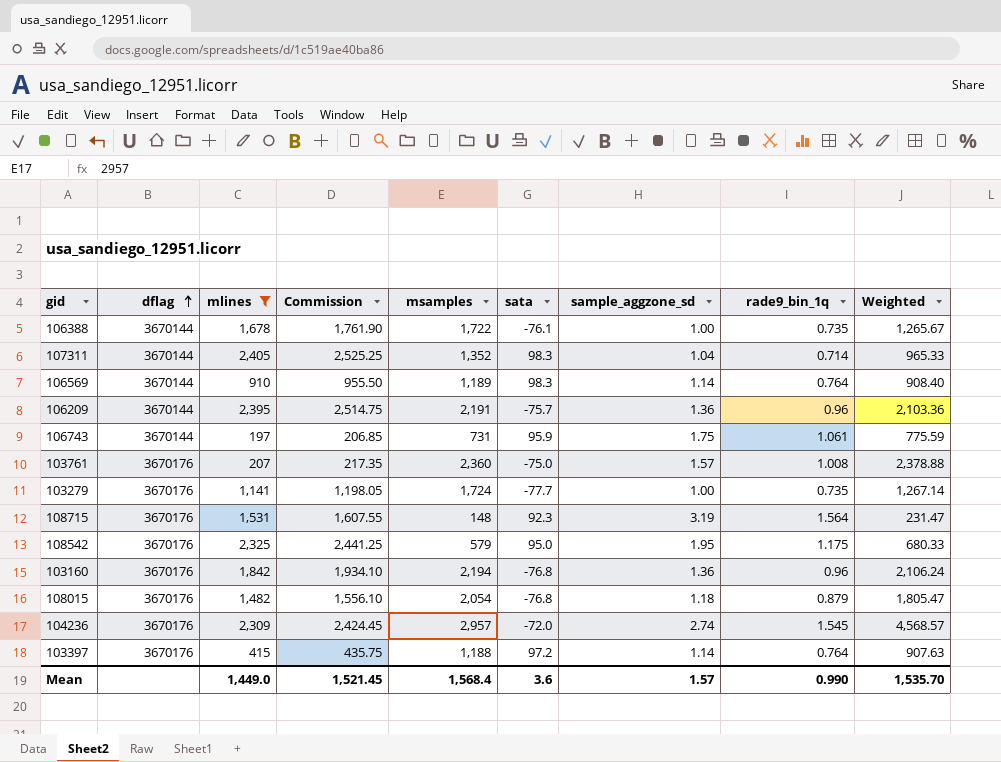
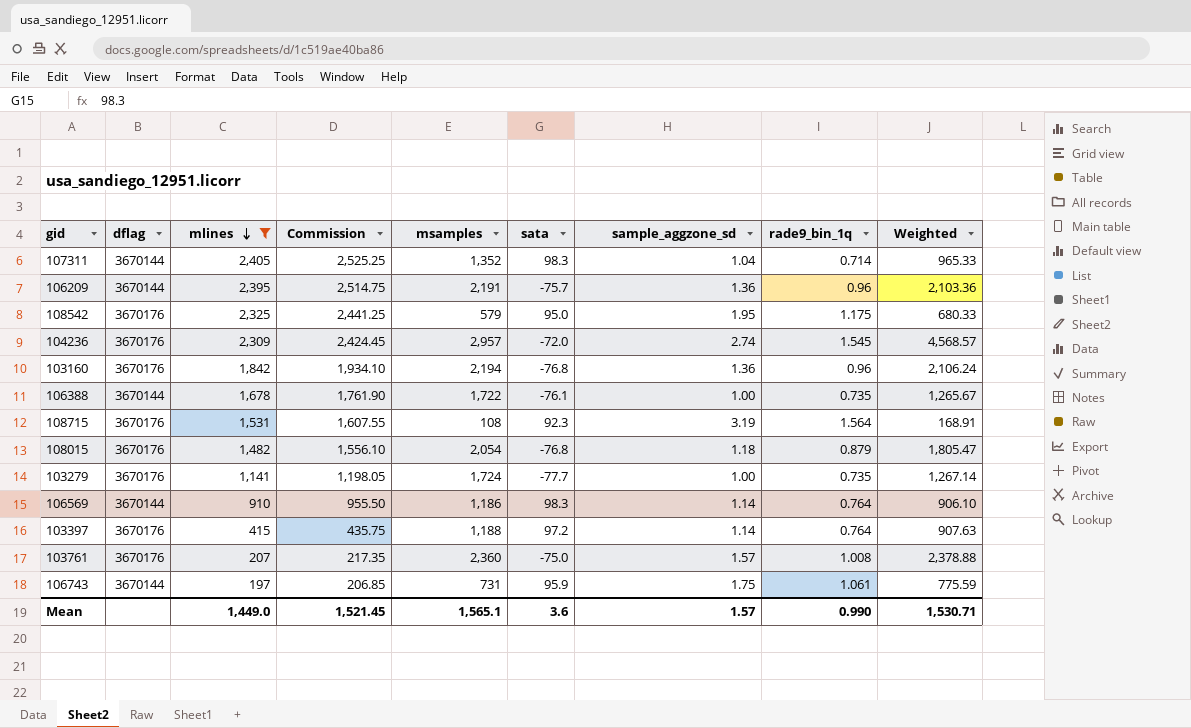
row order: dflag ascending -> mlines descending
108715 | msamples: 148 -> 108
108715 | Weighted: 231.47 -> 168.91
106569 | msamples: 1,189 -> 1,186
106569 | Weighted: 908.40 -> 906.10
Mean | msamples: 1,568.4 -> 1,565.1
Mean | Weighted: 1,535.70 -> 1,530.71

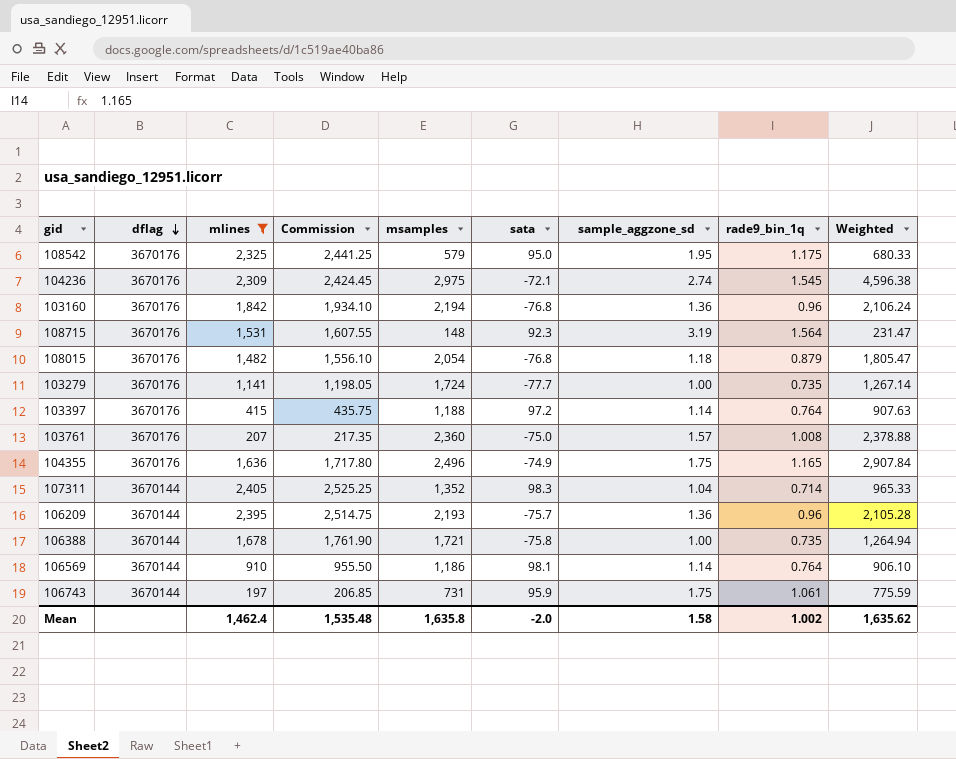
row order: mlines descending -> dflag descending
104236 | msamples: 2,957 -> 2,975
104236 | sata: -72.0 -> -72.1
104236 | Weighted: 4,568.57 -> 4,596.38
108715 | msamples: 108 -> 148
108715 | Weighted: 168.91 -> 231.47
row 104355: none -> 3670176 | 1,636 | 1,717.80 | 2,496 | -74.9 | 1.75 | 1.165 | 2,907.84
106209 | msamples: 2,191 -> 2,193
106209 | Weighted: 2,103.36 -> 2,105.28
106388 | msamples: 1,722 -> 1,721
106388 | sata: -76.1 -> -75.8
106388 | Weighted: 1,265.67 -> 1,264.94
106569 | sata: 98.3 -> 98.1
Mean | mlines: 1,449.0 -> 1,462.4
Mean | Commission: 1,521.45 -> 1,535.48
Mean | msamples: 1,565.1 -> 1,635.8
Mean | sata: 3.6 -> -2.0
Mean | sample_aggzone_sd: 1.57 -> 1.58
Mean | rade9_bin_1q: 0.990 -> 1.002
Mean | Weighted: 1,530.71 -> 1,635.62

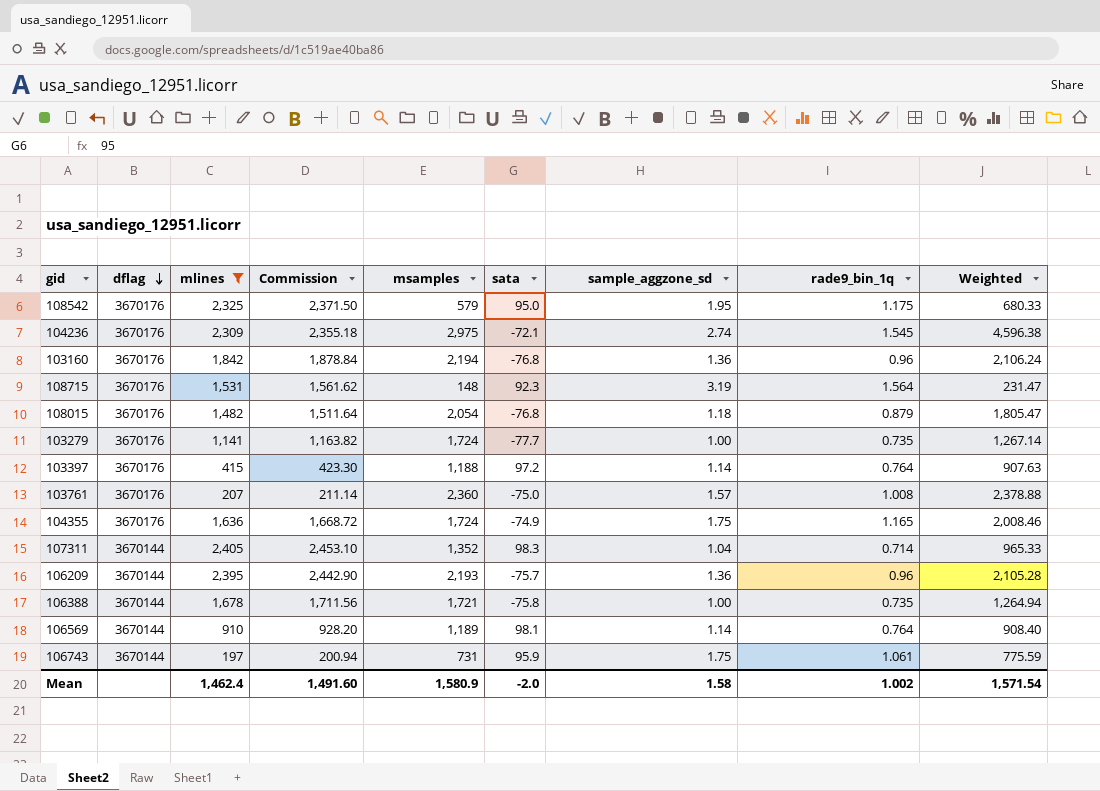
column Commission | formula: [mlines] * 1.05 -> [mlines] * 1.02
104355 | msamples: 2,496 -> 1,724
104355 | Weighted: 2,907.84 -> 2,008.46
106569 | msamples: 1,186 -> 1,189
106569 | Weighted: 906.10 -> 908.40
Mean | Commission: 1,535.48 -> 1,491.60
Mean | msamples: 1,635.8 -> 1,580.9
Mean | Weighted: 1,635.62 -> 1,571.54

